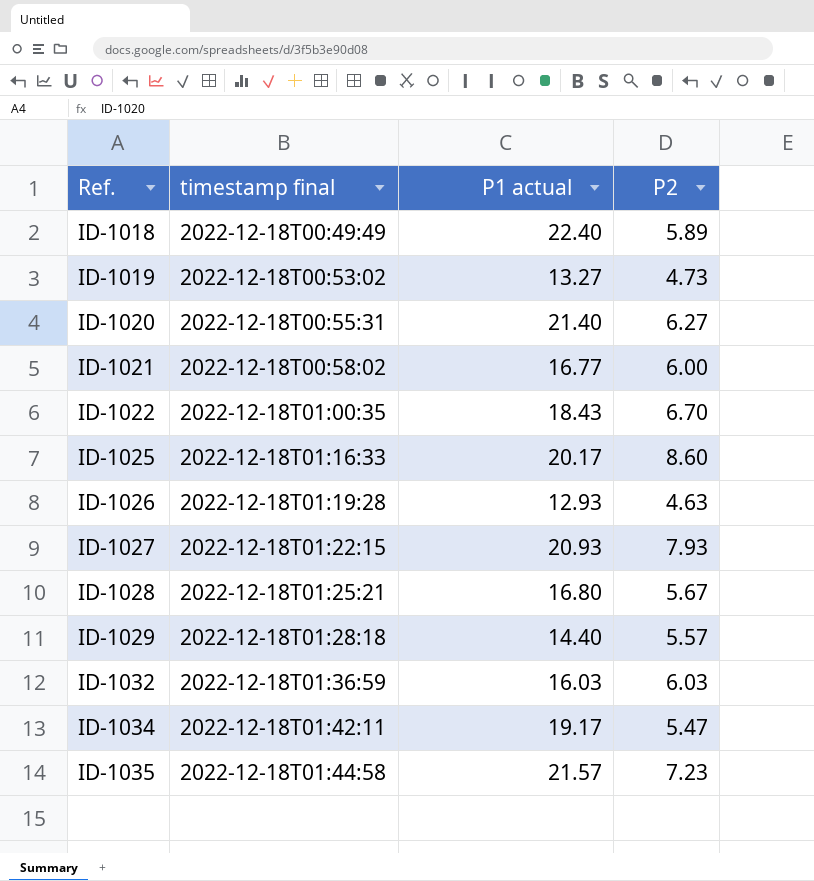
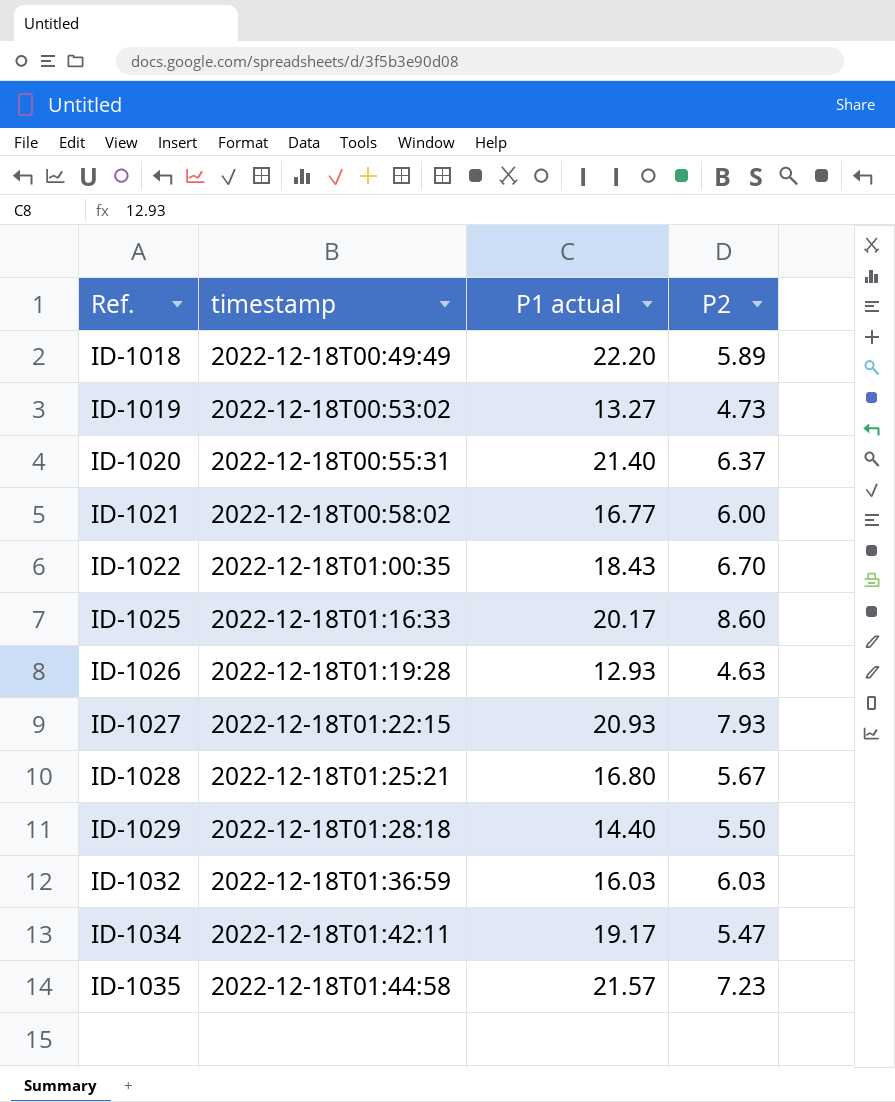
column name: timestamp final -> timestamp
ID-1018 | P1 actual: 22.40 -> 22.20
ID-1020 | P2: 6.27 -> 6.37
ID-1029 | P2: 5.57 -> 5.50

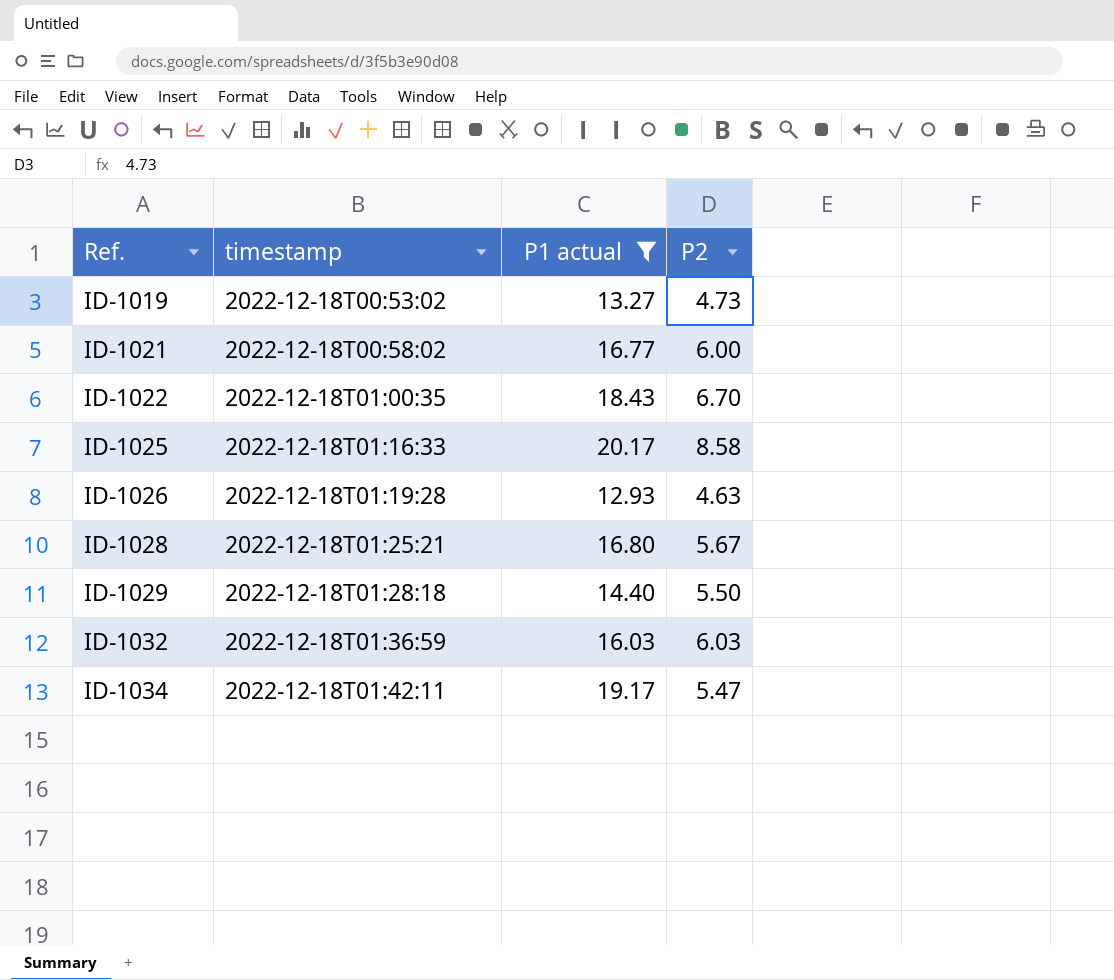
filter: none -> P1 actual <= 20.17
ID-1025 | P2: 8.60 -> 8.58

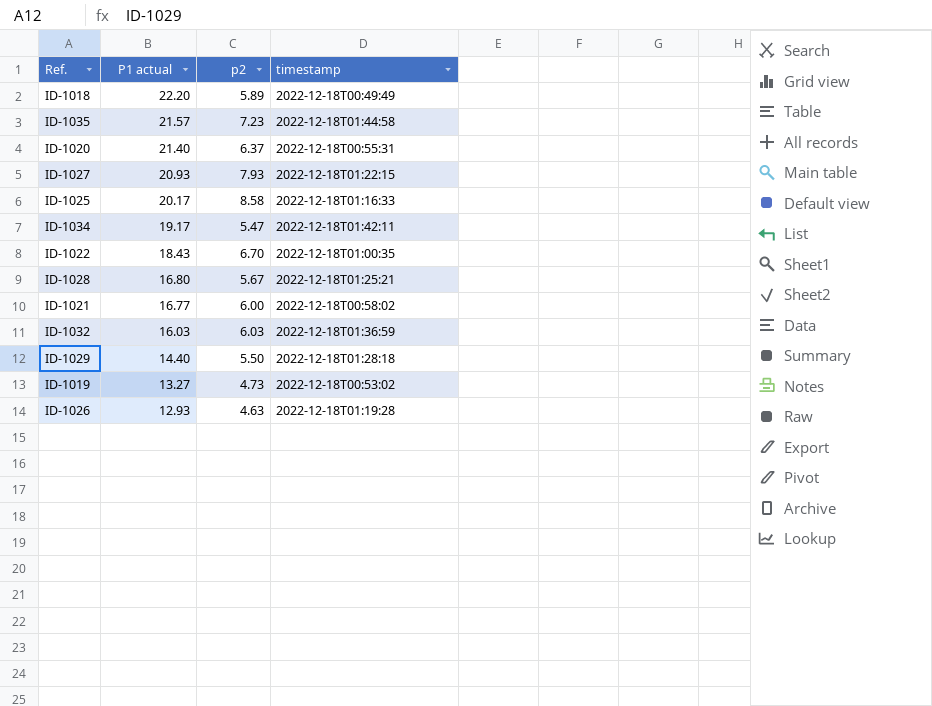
filter: P1 actual <= 20.17 -> none
row order: Ref. ascending -> P1 actual descending
column name: P2 -> p2
column timestamp | position: 2 -> 4

